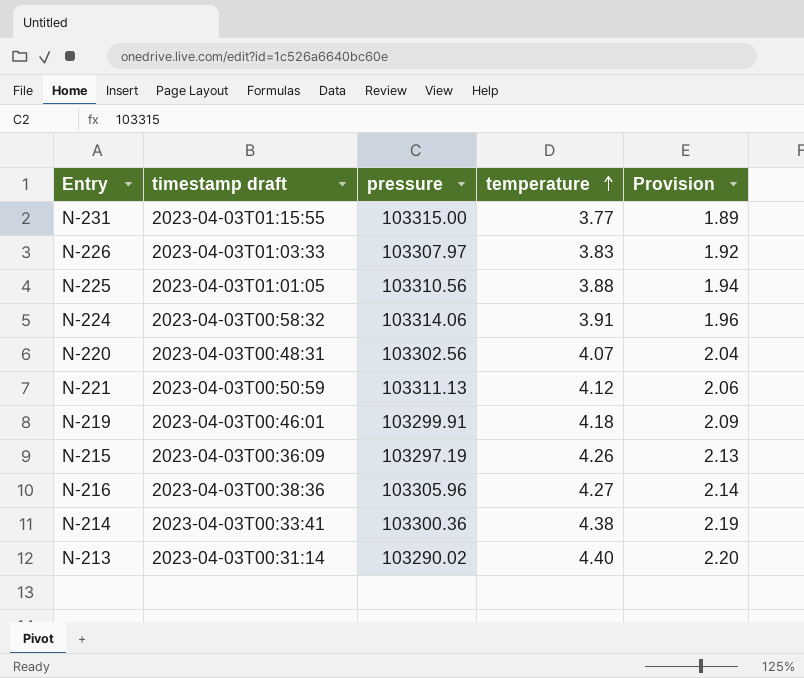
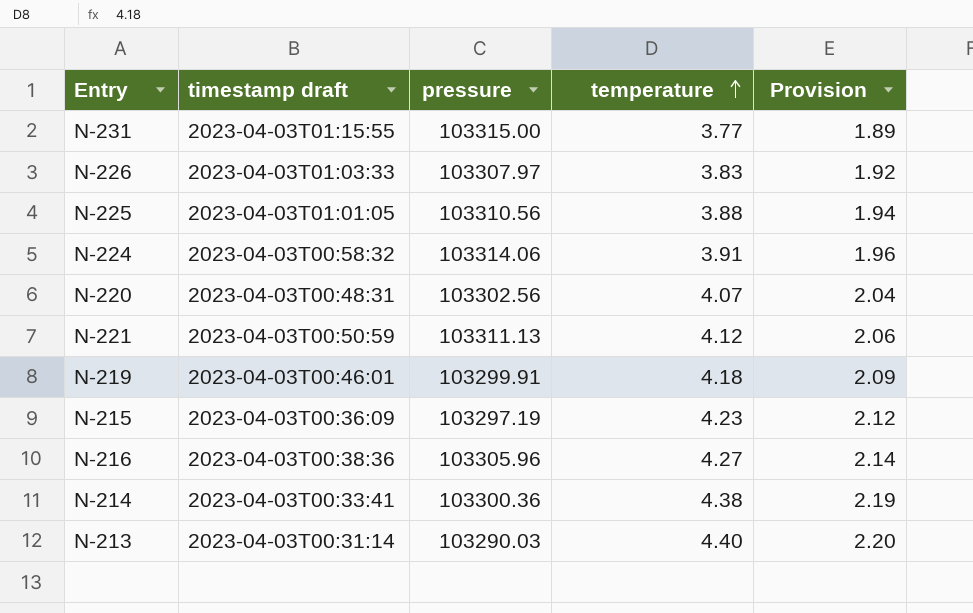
N-215 | temperature: 4.26 -> 4.23
N-215 | Provision: 2.13 -> 2.12
N-213 | pressure: 103290.02 -> 103290.03

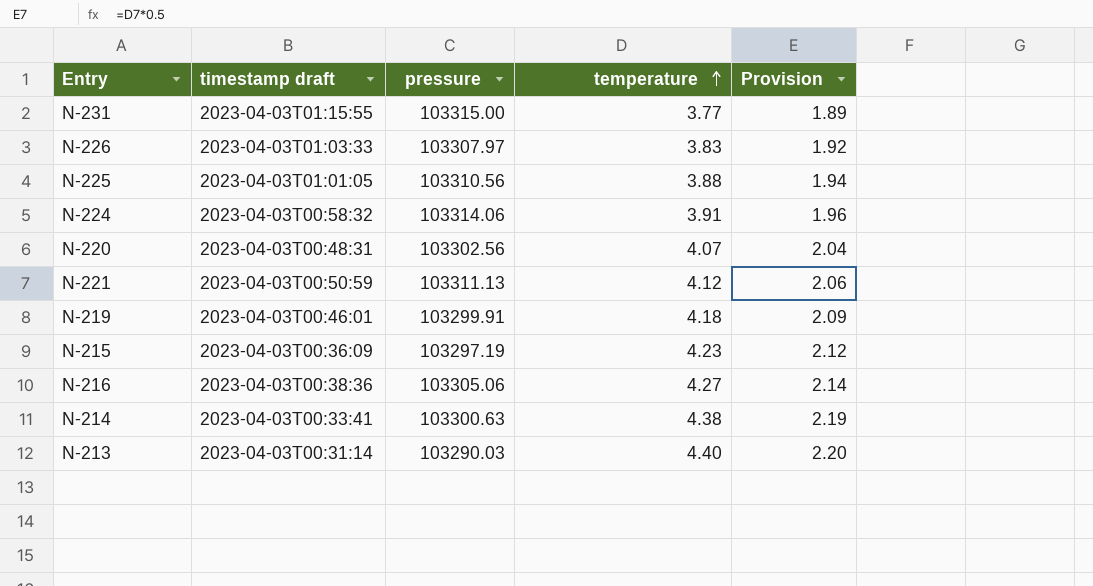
N-216 | pressure: 103305.96 -> 103305.06
N-214 | pressure: 103300.36 -> 103300.63

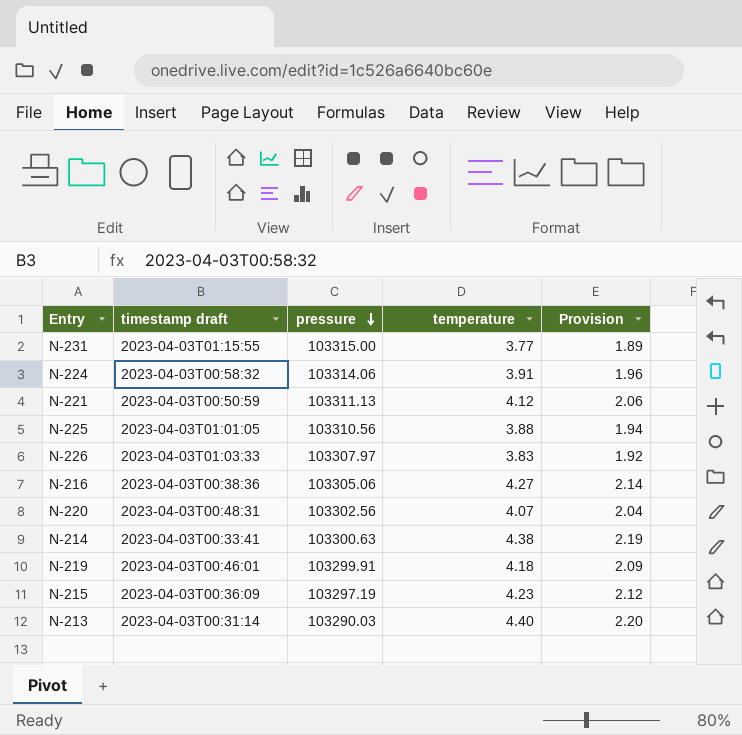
row order: temperature ascending -> pressure descending

